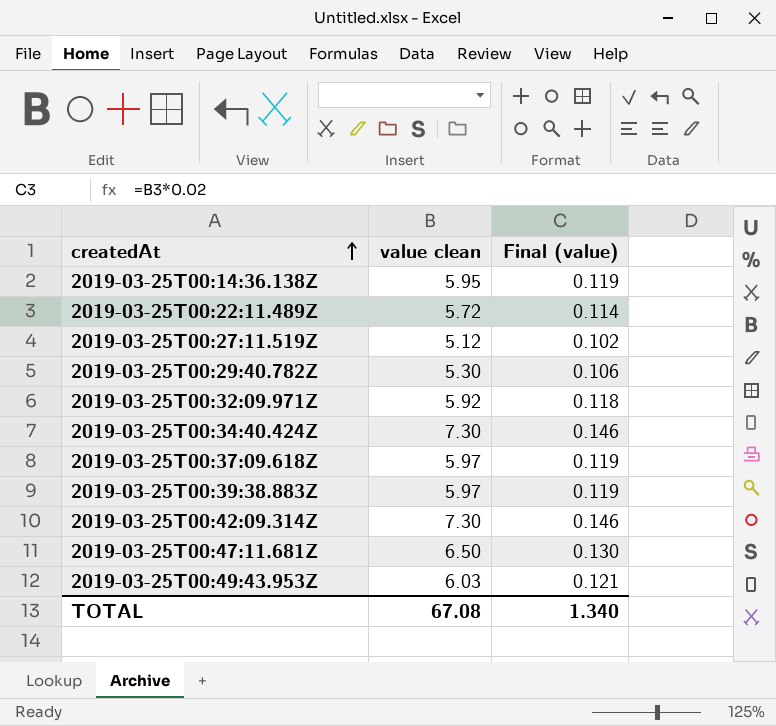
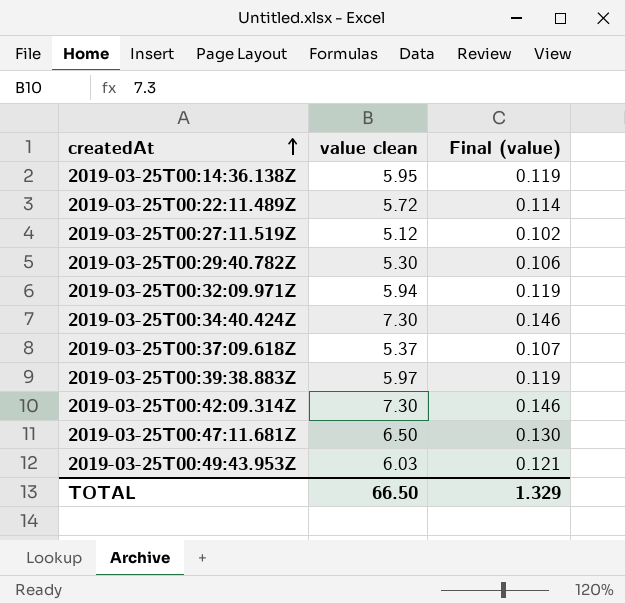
2019-03-25T00:32:09.971Z | value clean: 5.92 -> 5.94
2019-03-25T00:32:09.971Z | Final (value): 0.118 -> 0.119
2019-03-25T00:37:09.618Z | value clean: 5.97 -> 5.37
2019-03-25T00:37:09.618Z | Final (value): 0.119 -> 0.107
TOTAL | value clean: 67.08 -> 66.50
TOTAL | Final (value): 1.340 -> 1.329

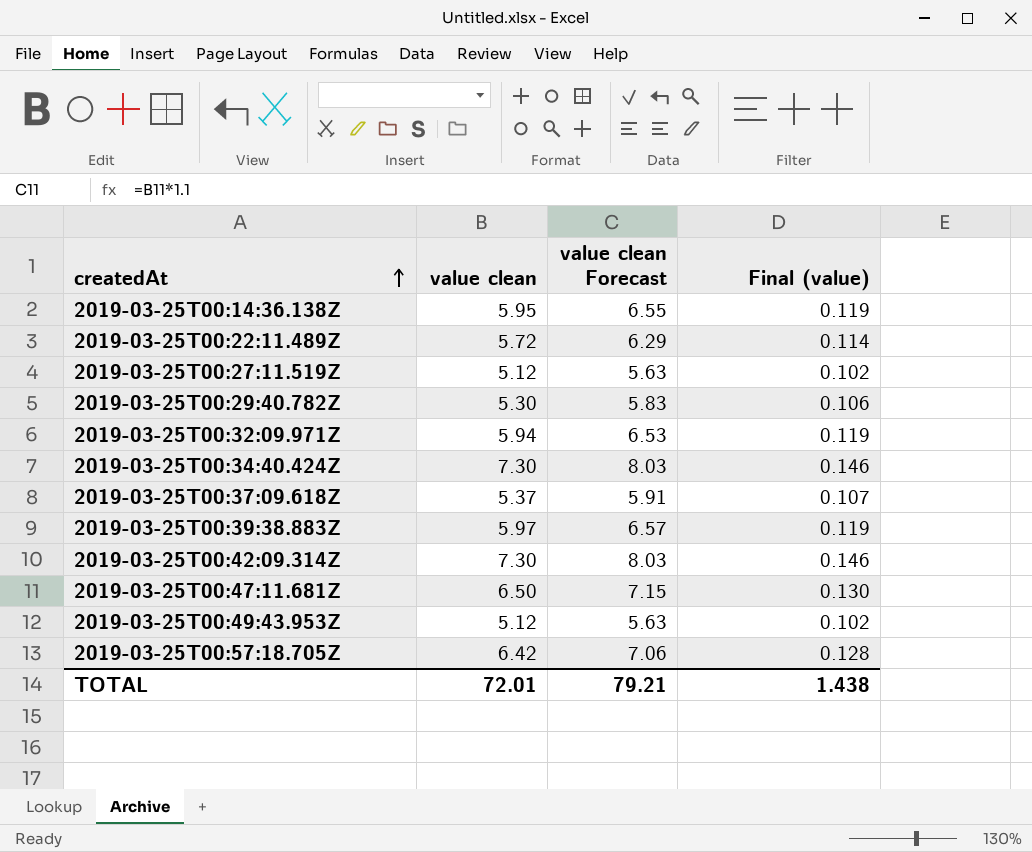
column value clean Forecast | formula: none -> [value clean] * 1.1
2019-03-25T00:49:43.953Z | value clean: 6.03 -> 5.12
2019-03-25T00:49:43.953Z | Final (value): 0.121 -> 0.102
row 2019-03-25T00:57:18.705Z: none -> 6.42 | 7.06 | 0.128
TOTAL | value clean: 66.50 -> 72.01
TOTAL | Final (value): 1.329 -> 1.438

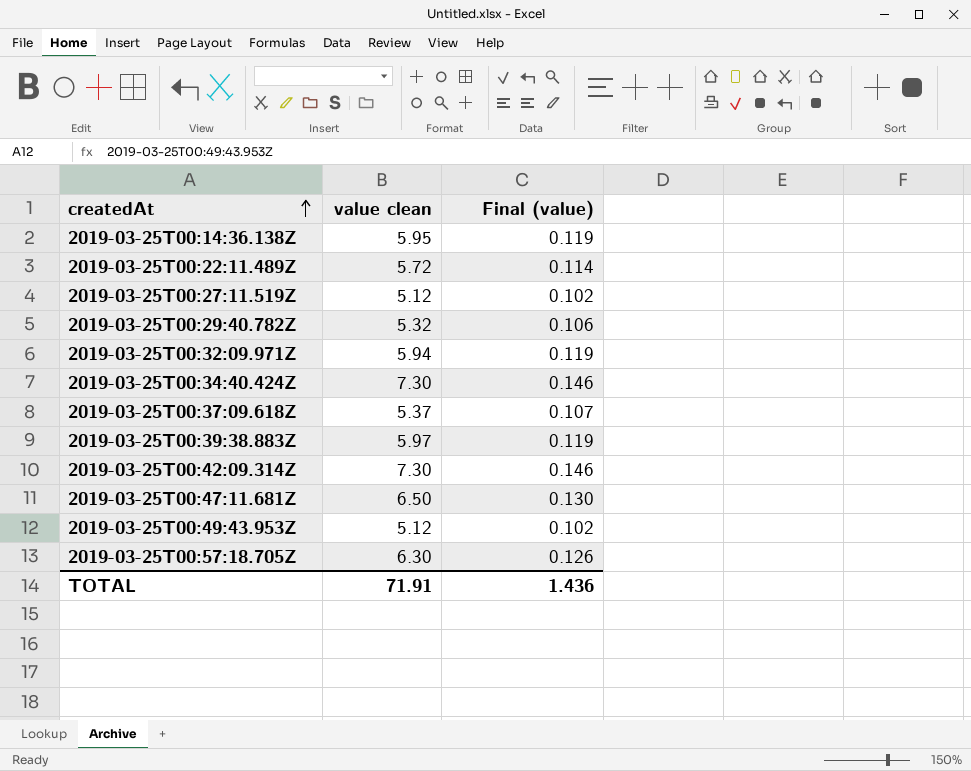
column value clean Forecast | formula: [value clean] * 1.1 -> none
2019-03-25T00:29:40.782Z | value clean: 5.30 -> 5.32
2019-03-25T00:57:18.705Z | value clean: 6.42 -> 6.30
2019-03-25T00:57:18.705Z | Final (value): 0.128 -> 0.126
TOTAL | value clean: 72.01 -> 71.91
TOTAL | Final (value): 1.438 -> 1.436

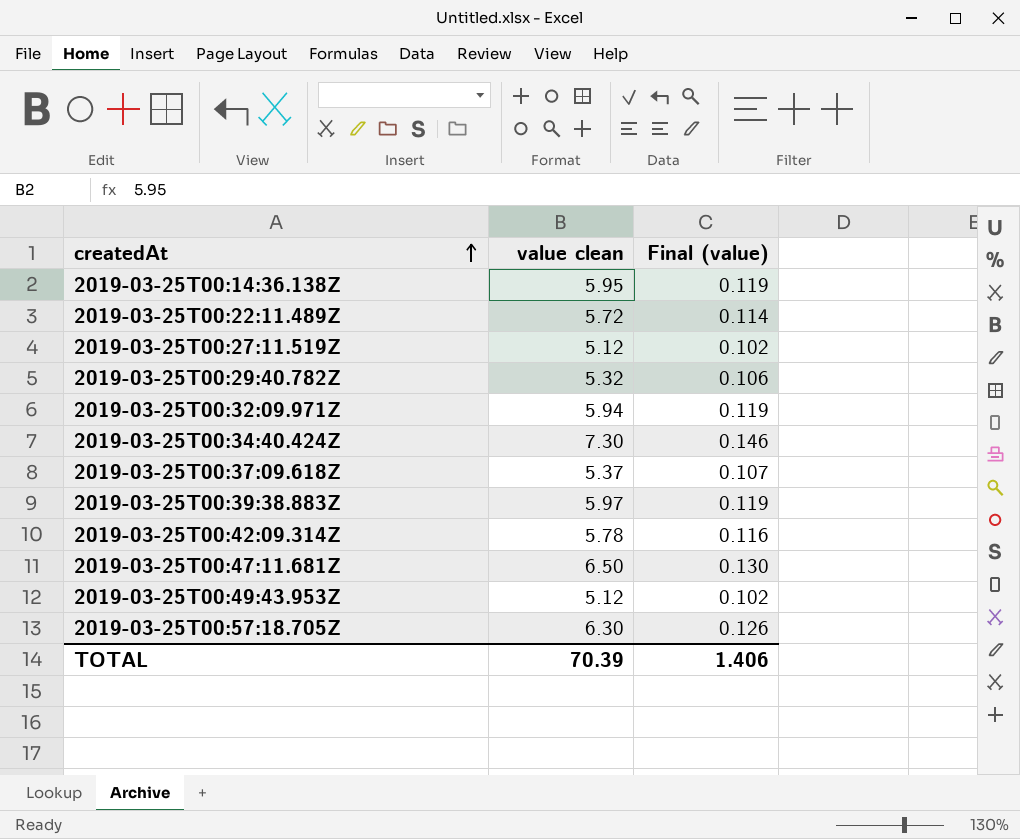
2019-03-25T00:42:09.314Z | value clean: 7.30 -> 5.78
2019-03-25T00:42:09.314Z | Final (value): 0.146 -> 0.116
TOTAL | value clean: 71.91 -> 70.39
TOTAL | Final (value): 1.436 -> 1.406

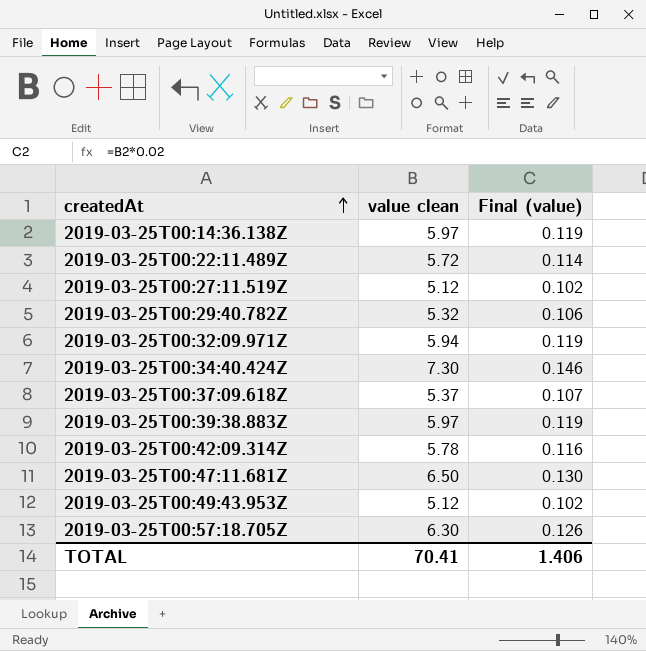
2019-03-25T00:14:36.138Z | value clean: 5.95 -> 5.97
TOTAL | value clean: 70.39 -> 70.41

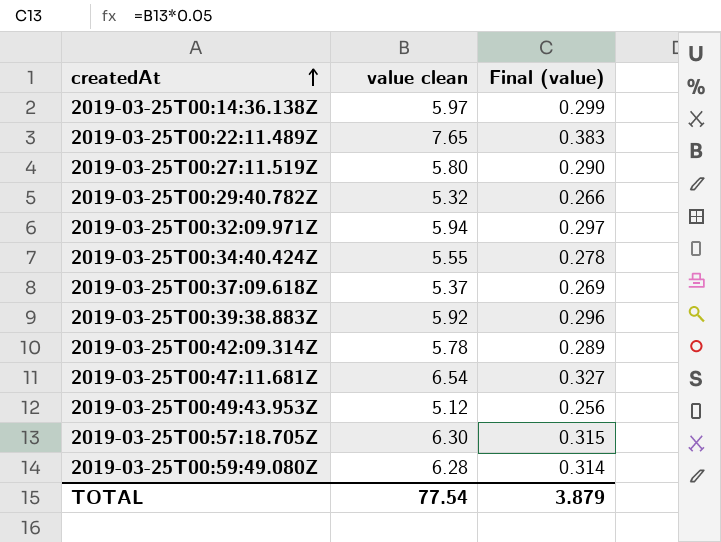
column Final (value) | formula: [value clean] * 0.02 -> [value clean] * 0.05
2019-03-25T00:22:11.489Z | value clean: 5.72 -> 7.65
2019-03-25T00:27:11.519Z | value clean: 5.12 -> 5.80
2019-03-25T00:34:40.424Z | value clean: 7.30 -> 5.55
2019-03-25T00:39:38.883Z | value clean: 5.97 -> 5.92
2019-03-25T00:47:11.681Z | value clean: 6.50 -> 6.54
row 2019-03-25T00:59:49.080Z: none -> 6.28 | 0.314
TOTAL | value clean: 70.41 -> 77.54
TOTAL | Final (value): 1.406 -> 3.879

